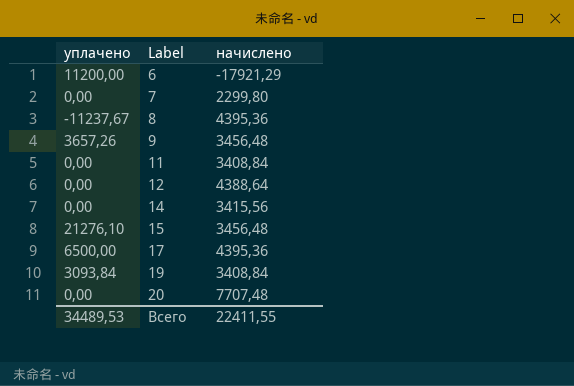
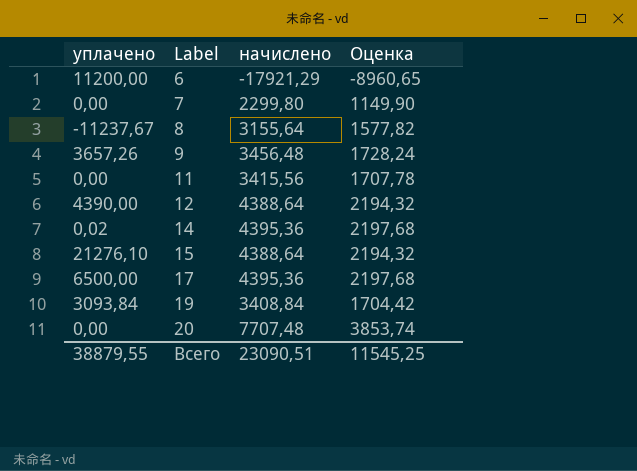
column Оценка | formula: none -> [начислено] * 0,5
8 | начислено: 4395,36 -> 3155,64
11 | начислено: 3408,84 -> 3415,56
12 | уплачено: 0,00 -> 4390,00
14 | уплачено: 0,00 -> 0,02
14 | начислено: 3415,56 -> 4395,36
15 | начислено: 3456,48 -> 4388,64
Всего | уплачено: 34489,53 -> 38879,55
Всего | начислено: 22411,55 -> 23090,51

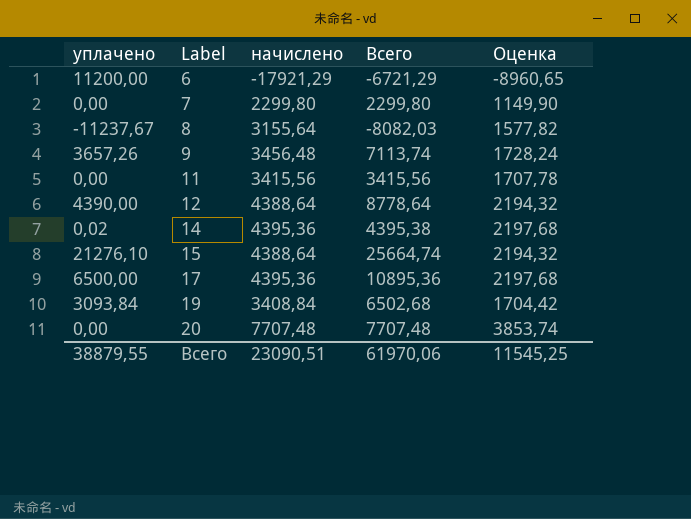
column Всего | formula: none -> [уплачено] + [начислено]

